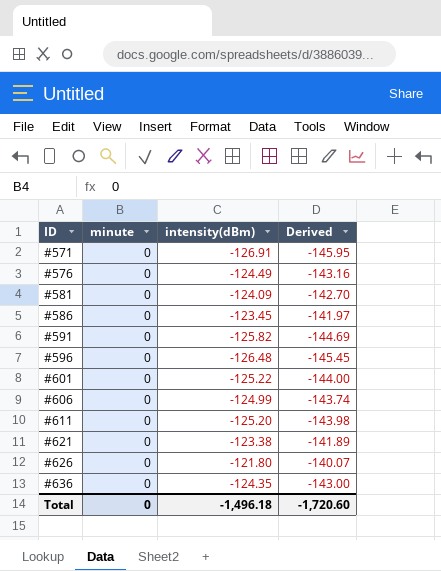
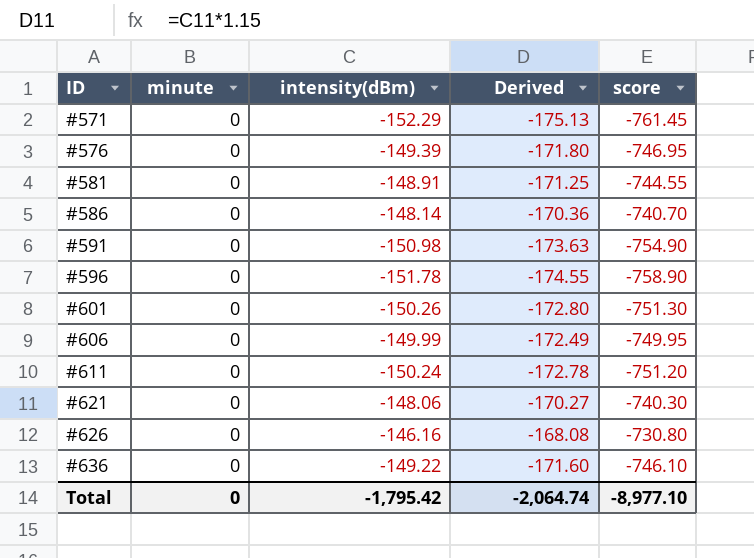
column score | formula: none -> [intensity(dBm)] * 5
#571 | intensity(dBm): -126.91 -> -152.29
#571 | Derived: -145.95 -> -175.13
#576 | intensity(dBm): -124.49 -> -149.39
#576 | Derived: -143.16 -> -171.80
#581 | intensity(dBm): -124.09 -> -148.91
#581 | Derived: -142.70 -> -171.25
#586 | intensity(dBm): -123.45 -> -148.14
#586 | Derived: -141.97 -> -170.36
#591 | intensity(dBm): -125.82 -> -150.98
#591 | Derived: -144.69 -> -173.63
#596 | intensity(dBm): -126.48 -> -151.78
#596 | Derived: -145.45 -> -174.55
#601 | intensity(dBm): -125.22 -> -150.26
#601 | Derived: -144.00 -> -172.80
#606 | intensity(dBm): -124.99 -> -149.99
#606 | Derived: -143.74 -> -172.49
#611 | intensity(dBm): -125.20 -> -150.24
#611 | Derived: -143.98 -> -172.78
#621 | intensity(dBm): -123.38 -> -148.06
#621 | Derived: -141.89 -> -170.27
#626 | intensity(dBm): -121.80 -> -146.16
#626 | Derived: -140.07 -> -168.08
#636 | intensity(dBm): -124.35 -> -149.22
#636 | Derived: -143.00 -> -171.60
Total | intensity(dBm): -1,496.18 -> -1,795.42
Total | Derived: -1,720.60 -> -2,064.74

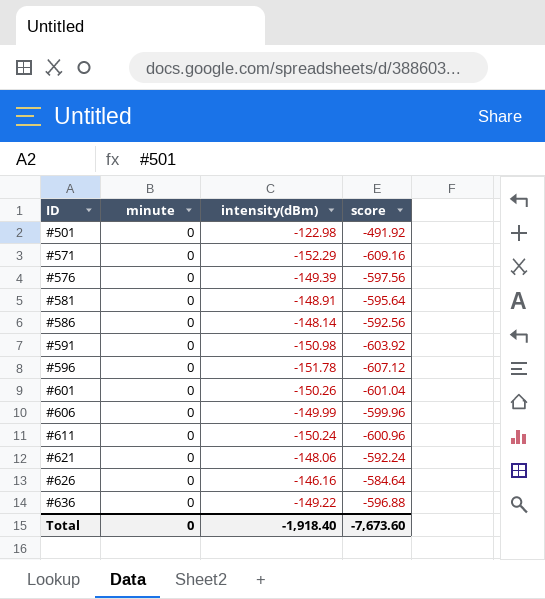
column Derived | formula: [intensity(dBm)] * 1.15 -> none
column score | formula: [intensity(dBm)] * 5 -> [intensity(dBm)] * 4
row #501: none -> 0 | -122.98 | -491.92
Total | intensity(dBm): -1,795.42 -> -1,918.40
Total | score: -8,977.10 -> -7,673.60

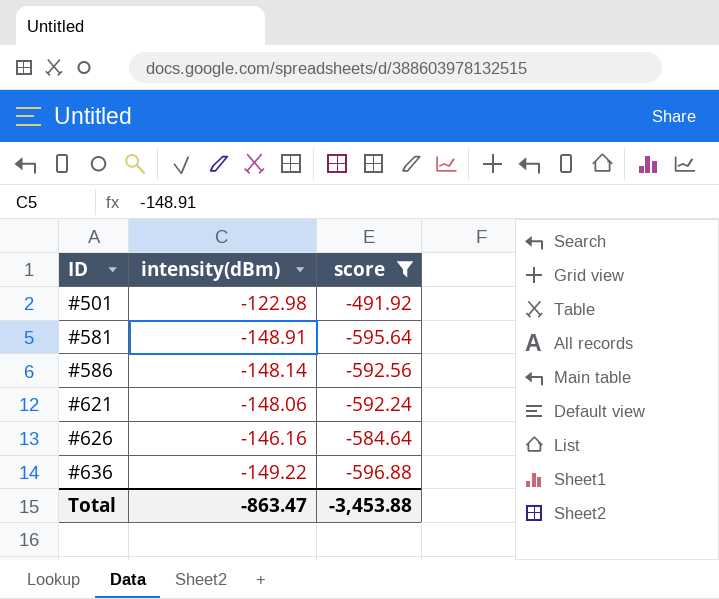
filter: none -> score >= -596.88
column minute | position: 2 -> none
Total | intensity(dBm): -1,918.40 -> -863.47
Total | score: -7,673.60 -> -3,453.88

